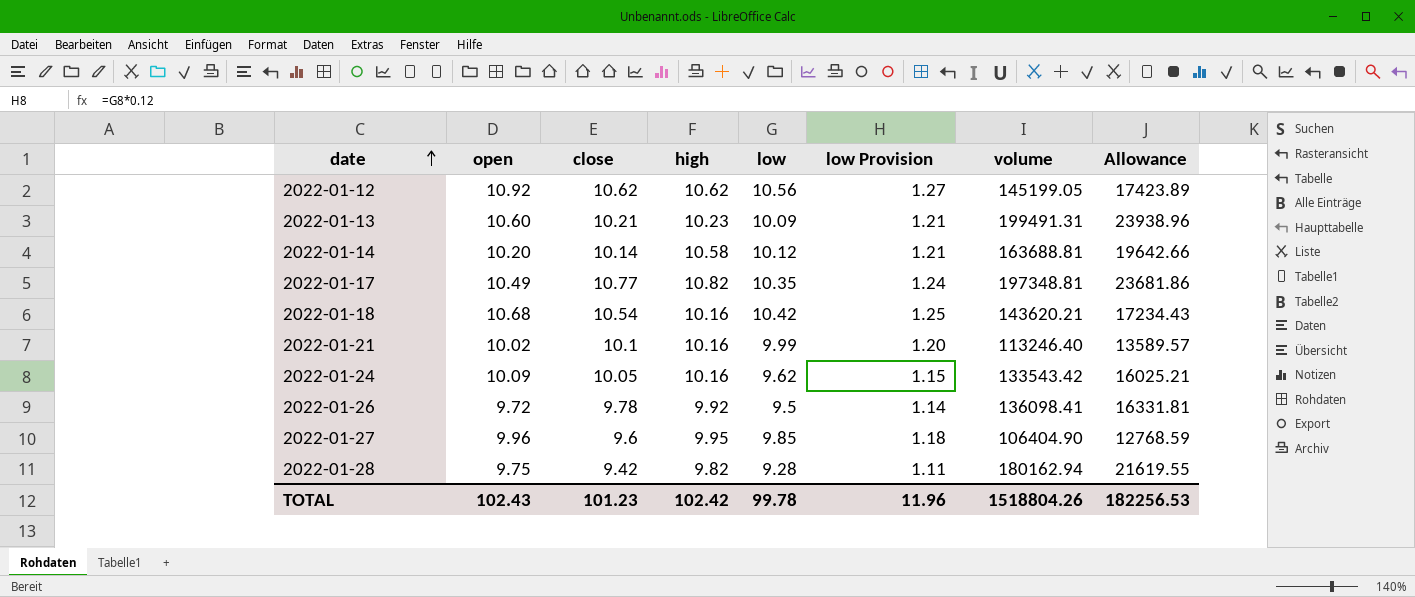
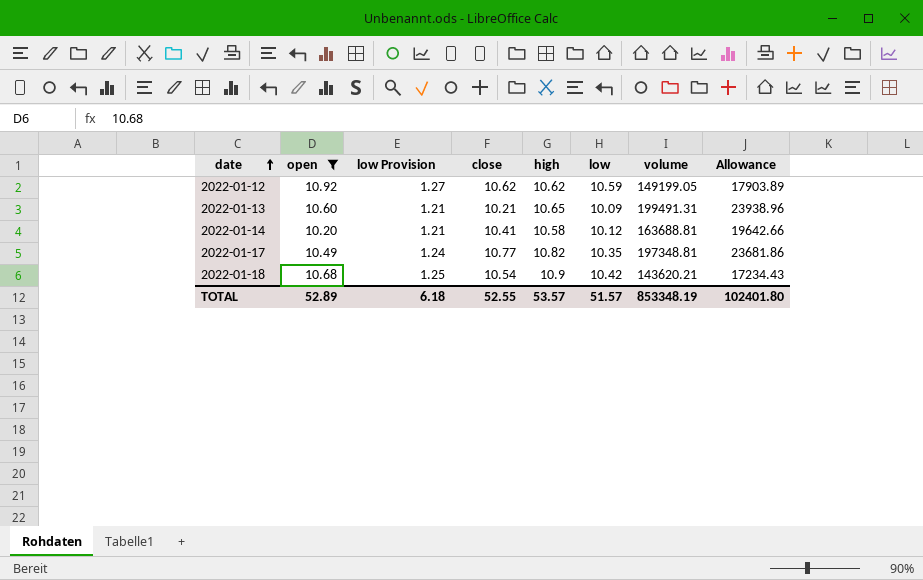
filter: none -> open >= 10.20
column low Provision | position: 6 -> 3
2022-01-12 | low: 10.56 -> 10.59
2022-01-12 | volume: 145199.05 -> 149199.05
2022-01-12 | Allowance: 17423.89 -> 17903.89
2022-01-13 | high: 10.23 -> 10.65
2022-01-14 | close: 10.14 -> 10.41
2022-01-18 | high: 10.16 -> 10.9
TOTAL | open: 102.43 -> 52.89
TOTAL | low Provision: 11.96 -> 6.18
TOTAL | close: 101.23 -> 52.55
TOTAL | high: 102.42 -> 53.57
TOTAL | low: 99.78 -> 51.57
TOTAL | volume: 1518804.26 -> 853348.19
TOTAL | Allowance: 182256.53 -> 102401.80

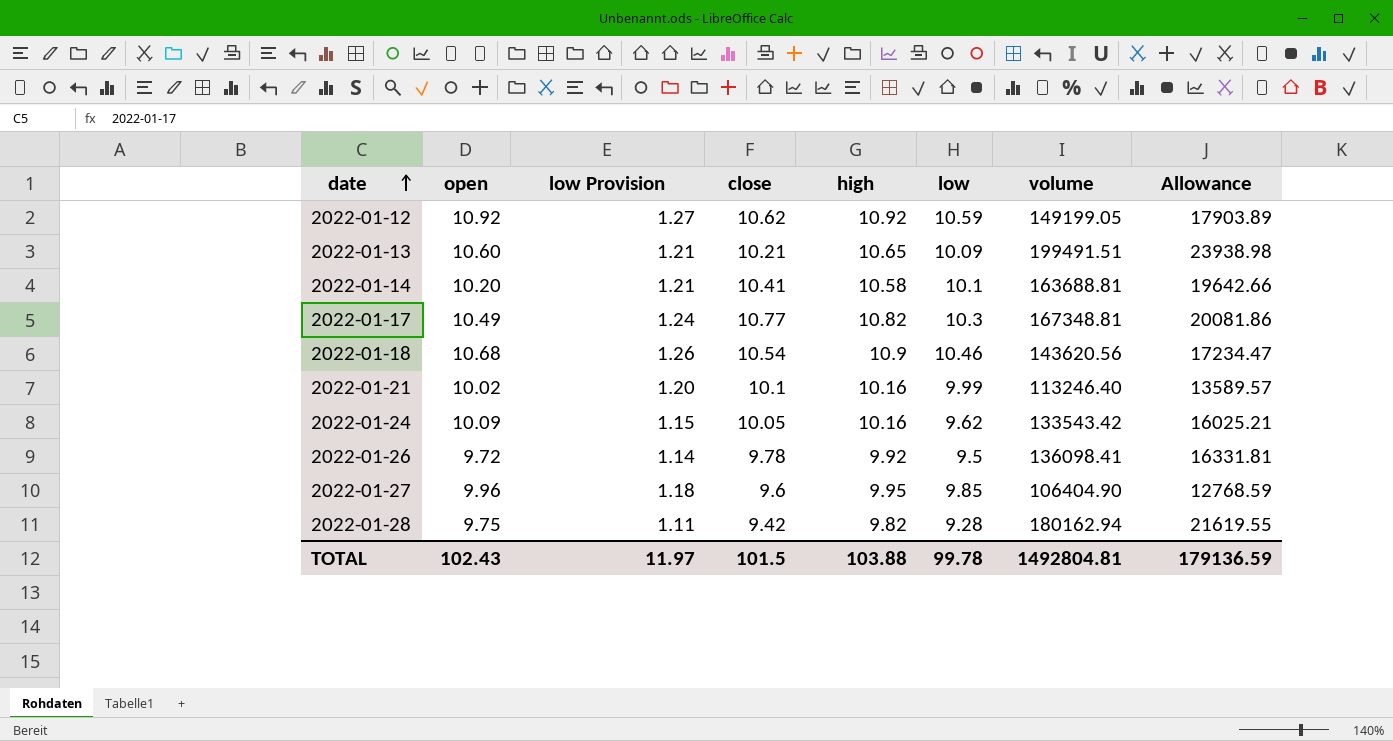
filter: open >= 10.20 -> none
2022-01-12 | high: 10.62 -> 10.92
2022-01-13 | volume: 199491.31 -> 199491.51
2022-01-13 | Allowance: 23938.96 -> 23938.98
2022-01-14 | low: 10.12 -> 10.1
2022-01-17 | low: 10.35 -> 10.3
2022-01-17 | volume: 197348.81 -> 167348.81
2022-01-17 | Allowance: 23681.86 -> 20081.86
2022-01-18 | low Provision: 1.25 -> 1.26
2022-01-18 | low: 10.42 -> 10.46
2022-01-18 | volume: 143620.21 -> 143620.56
2022-01-18 | Allowance: 17234.43 -> 17234.47
TOTAL | open: 52.89 -> 102.43
TOTAL | low Provision: 6.18 -> 11.97
TOTAL | close: 52.55 -> 101.5
TOTAL | high: 53.57 -> 103.88
TOTAL | low: 51.57 -> 99.78
TOTAL | volume: 853348.19 -> 1492804.81
TOTAL | Allowance: 102401.80 -> 179136.59

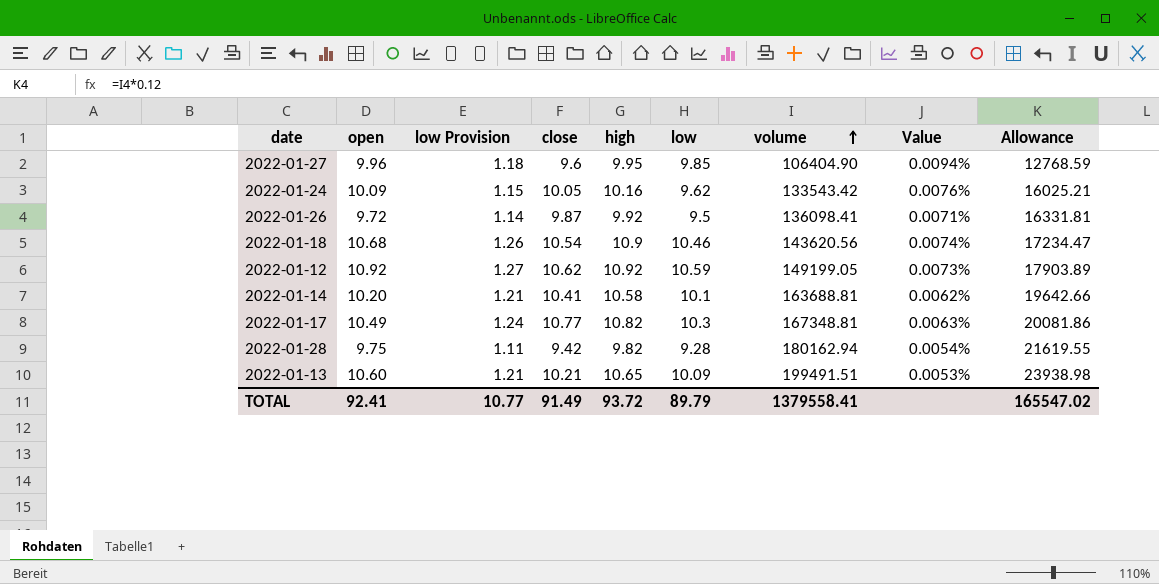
row order: date ascending -> volume ascending
column Value | formula: none -> [open] / [volume]
row 2022-01-21: 10.02 | 1.20 | 10.1 | 10.16 | 9.99 | 113246.40 | 13589.57 -> none
2022-01-26 | close: 9.78 -> 9.87
TOTAL | open: 102.43 -> 92.41
TOTAL | low Provision: 11.97 -> 10.77
TOTAL | close: 101.5 -> 91.49
TOTAL | high: 103.88 -> 93.72
TOTAL | low: 99.78 -> 89.79
TOTAL | volume: 1492804.81 -> 1379558.41
TOTAL | Allowance: 179136.59 -> 165547.02

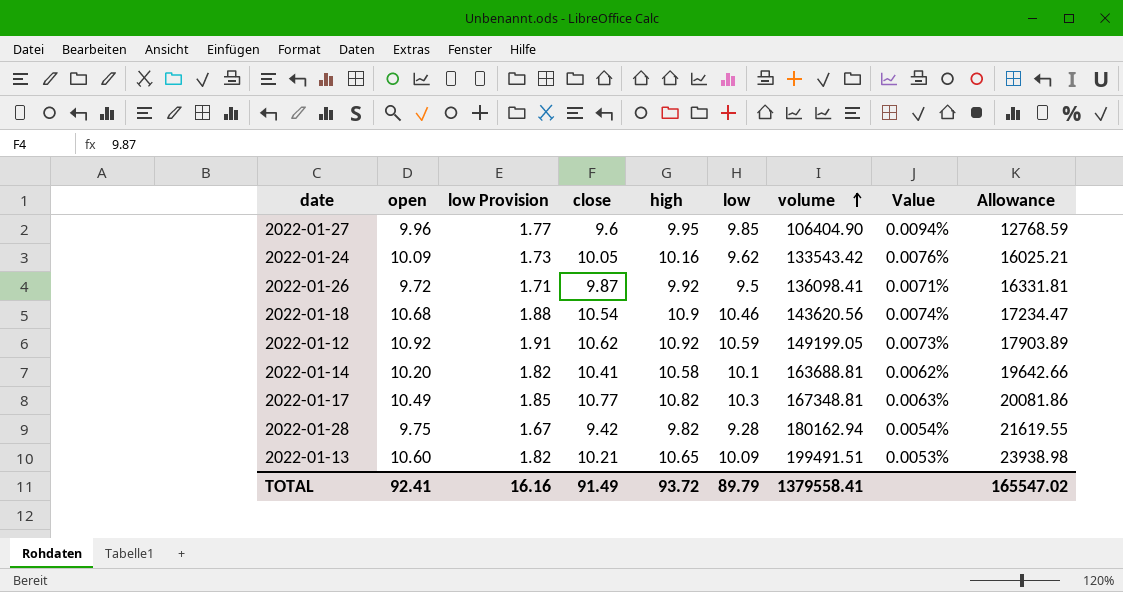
column low Provision | formula: [low] * 0.12 -> [low] * 0.18
TOTAL | low Provision: 10.77 -> 16.16

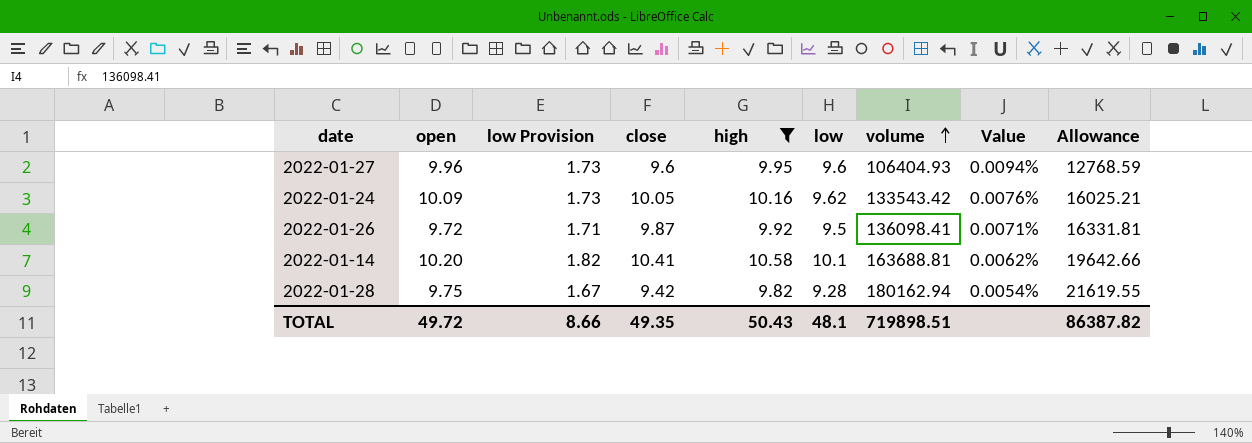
filter: none -> high <= 10.58
2022-01-27 | low Provision: 1.77 -> 1.73
2022-01-27 | low: 9.85 -> 9.6
2022-01-27 | volume: 106404.90 -> 106404.93
TOTAL | open: 92.41 -> 49.72
TOTAL | low Provision: 16.16 -> 8.66
TOTAL | close: 91.49 -> 49.35
TOTAL | high: 93.72 -> 50.43
TOTAL | low: 89.79 -> 48.1
TOTAL | volume: 1379558.41 -> 719898.51
TOTAL | Allowance: 165547.02 -> 86387.82

